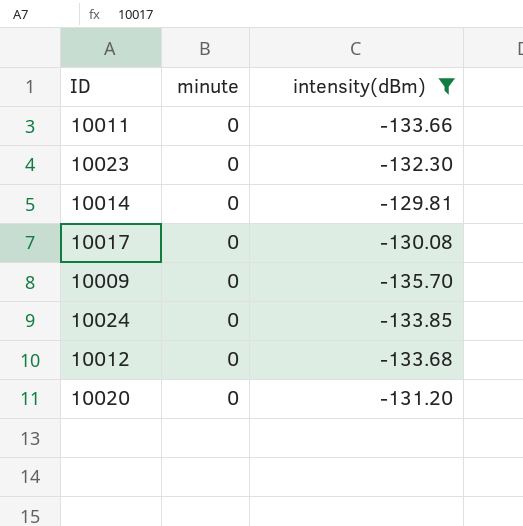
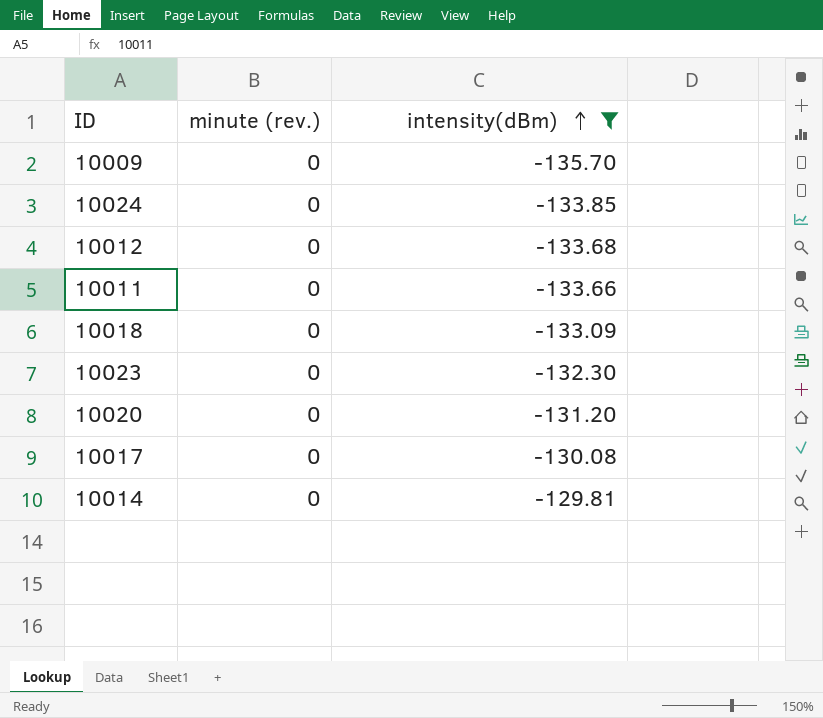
row order: none -> intensity(dBm) ascending
column name: minute -> minute (rev.)
row 10018: none -> 0 | -133.09

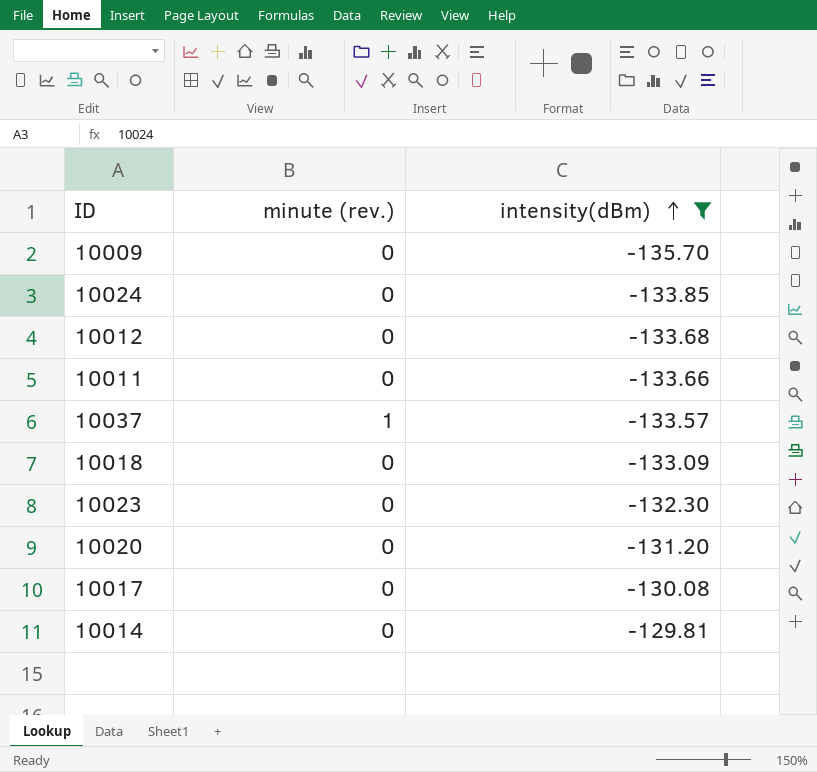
row 10037: none -> 1 | -133.57

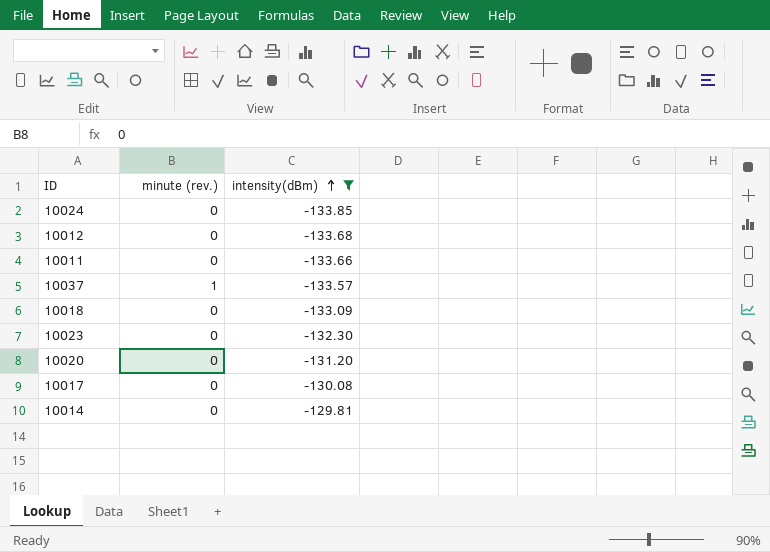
row 10009: 0 | -135.70 -> none

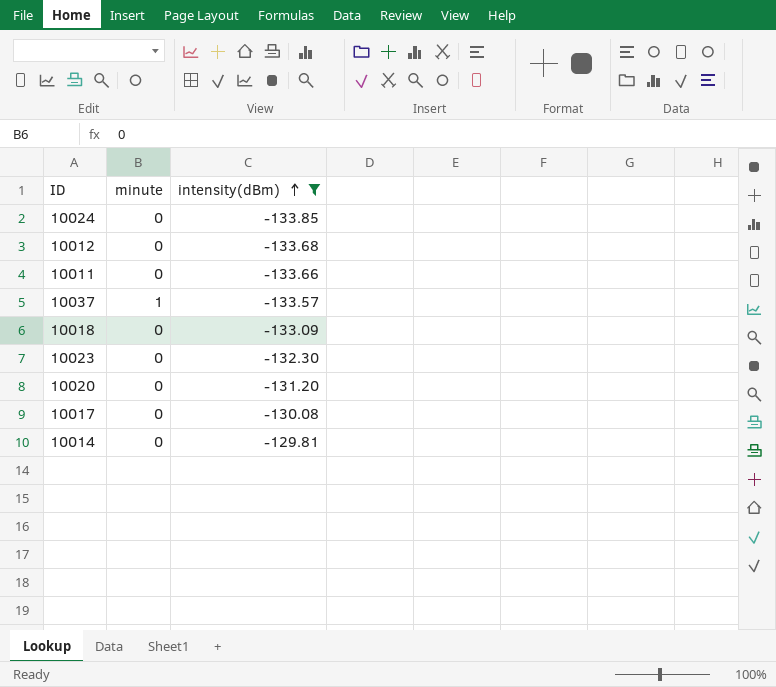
column name: minute (rev.) -> minute

